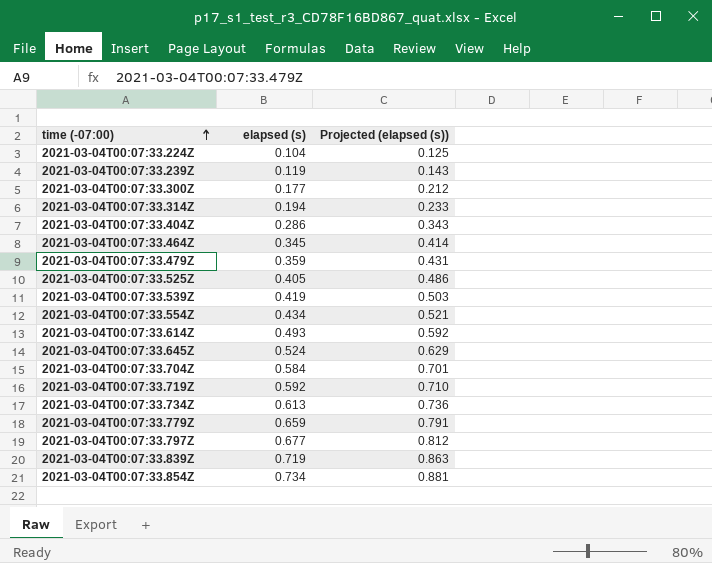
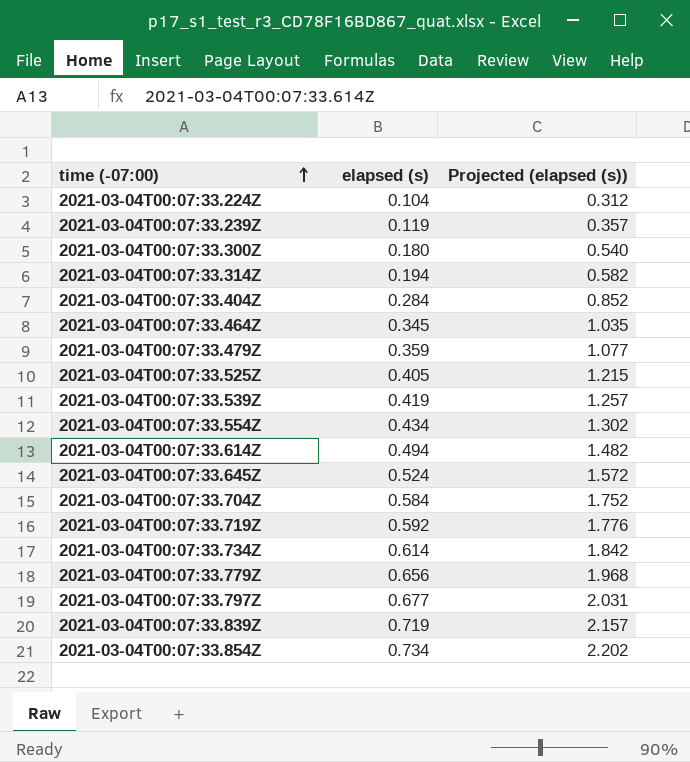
column Projected (elapsed (s)) | formula: [elapsed (s)] * 1.2 -> [elapsed (s)] * 3
2021-03-04T00:07:33.300Z | elapsed (s): 0.177 -> 0.180
2021-03-04T00:07:33.404Z | elapsed (s): 0.286 -> 0.284
2021-03-04T00:07:33.614Z | elapsed (s): 0.493 -> 0.494
2021-03-04T00:07:33.734Z | elapsed (s): 0.613 -> 0.614
2021-03-04T00:07:33.779Z | elapsed (s): 0.659 -> 0.656

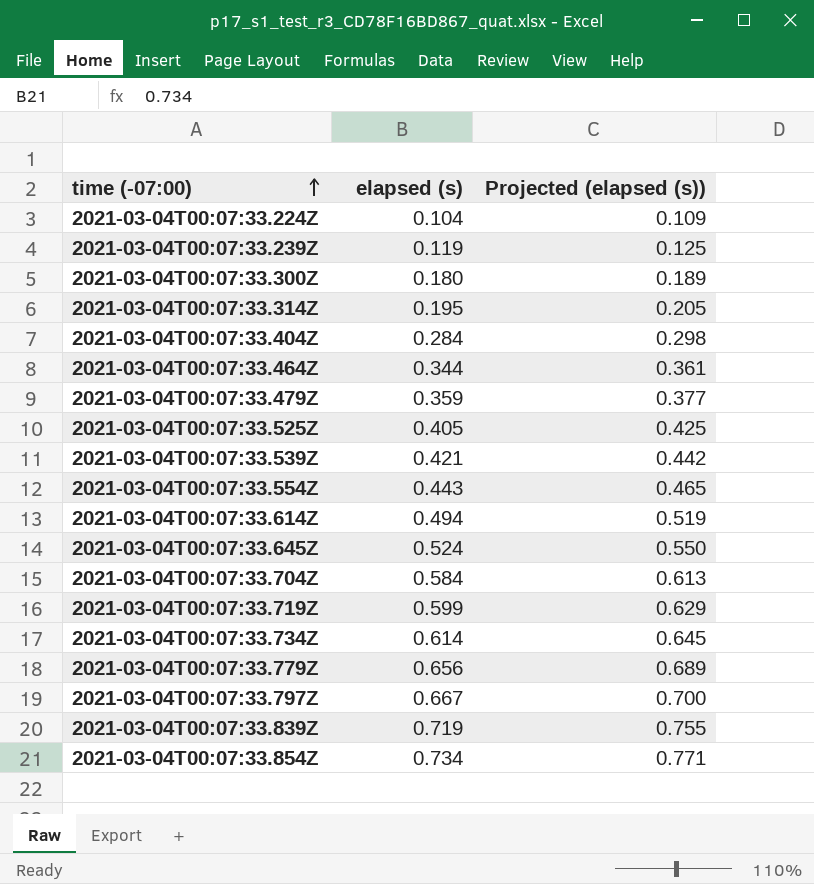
column Projected (elapsed (s)) | formula: [elapsed (s)] * 3 -> [elapsed (s)] * 1.05
2021-03-04T00:07:33.314Z | elapsed (s): 0.194 -> 0.195
2021-03-04T00:07:33.464Z | elapsed (s): 0.345 -> 0.344
2021-03-04T00:07:33.539Z | elapsed (s): 0.419 -> 0.421
2021-03-04T00:07:33.554Z | elapsed (s): 0.434 -> 0.443
2021-03-04T00:07:33.719Z | elapsed (s): 0.592 -> 0.599
2021-03-04T00:07:33.797Z | elapsed (s): 0.677 -> 0.667

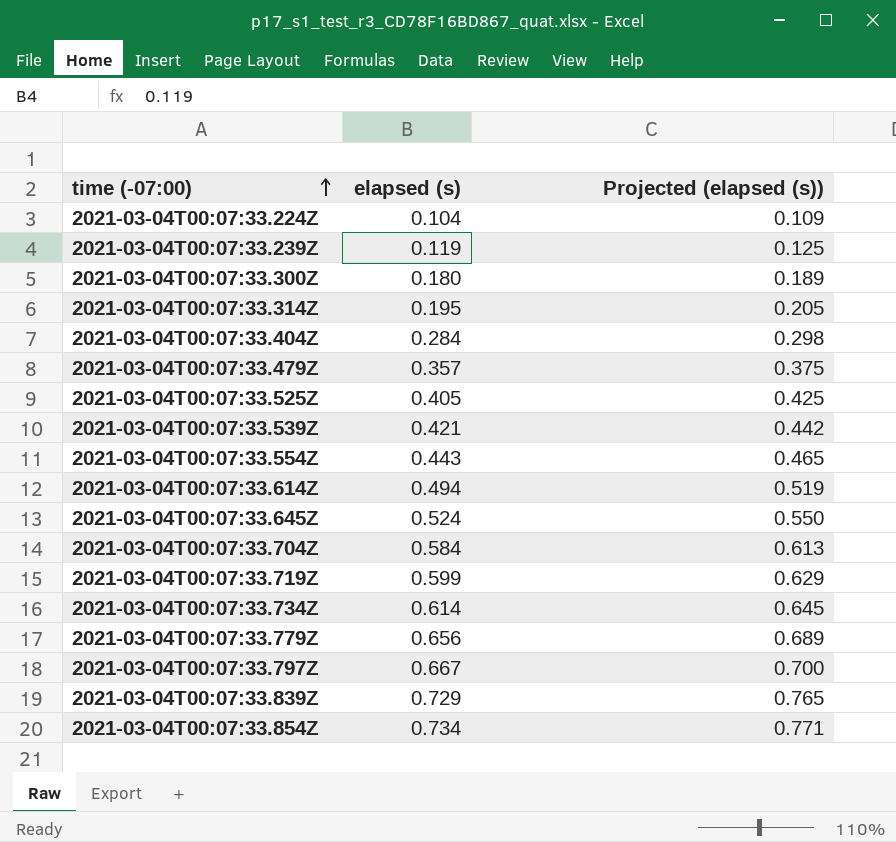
row 2021-03-04T00:07:33.464Z: 0.344 | 0.361 -> none
2021-03-04T00:07:33.479Z | elapsed (s): 0.359 -> 0.357
2021-03-04T00:07:33.479Z | Projected (elapsed (s)): 0.377 -> 0.375
2021-03-04T00:07:33.839Z | elapsed (s): 0.719 -> 0.729
2021-03-04T00:07:33.839Z | Projected (elapsed (s)): 0.755 -> 0.765

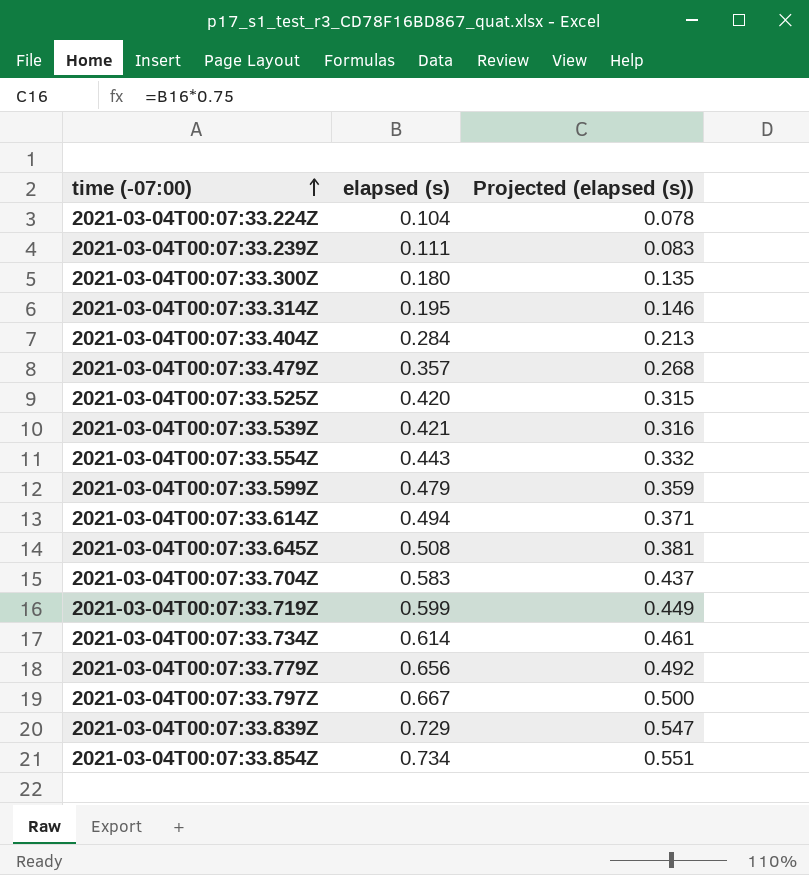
column Projected (elapsed (s)) | formula: [elapsed (s)] * 1.05 -> [elapsed (s)] * 0.75
2021-03-04T00:07:33.239Z | elapsed (s): 0.119 -> 0.111
2021-03-04T00:07:33.525Z | elapsed (s): 0.405 -> 0.420
row 2021-03-04T00:07:33.599Z: none -> 0.479 | 0.359
2021-03-04T00:07:33.645Z | elapsed (s): 0.524 -> 0.508
2021-03-04T00:07:33.704Z | elapsed (s): 0.584 -> 0.583

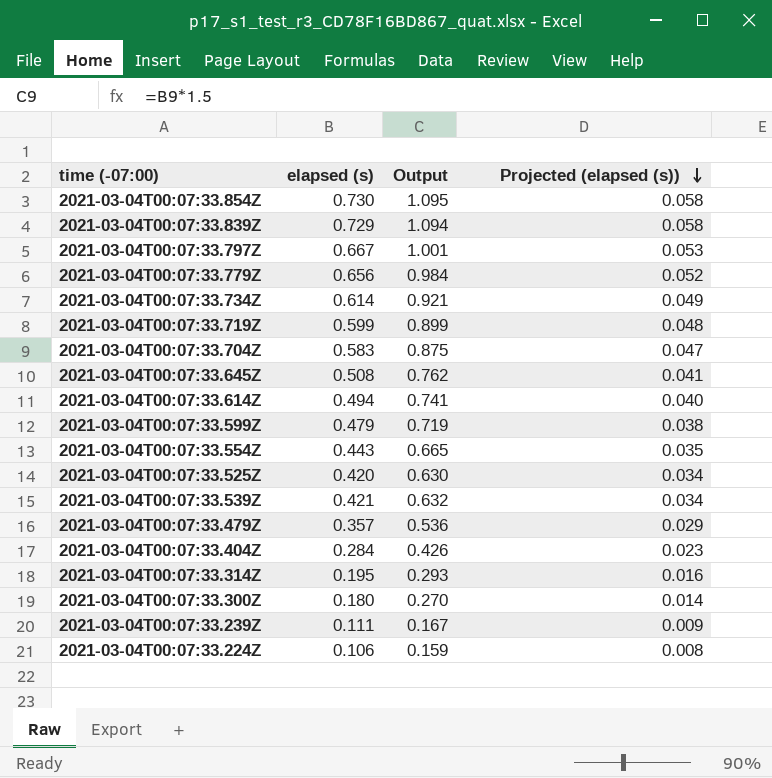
row order: time (-07:00) ascending -> Projected (elapsed (s)) descending
column Output | formula: none -> [elapsed (s)] * 1.5
column Projected (elapsed (s)) | formula: [elapsed (s)] * 0.75 -> [elapsed (s)] * 0.08
2021-03-04T00:07:33.854Z | elapsed (s): 0.734 -> 0.730
2021-03-04T00:07:33.224Z | elapsed (s): 0.104 -> 0.106

